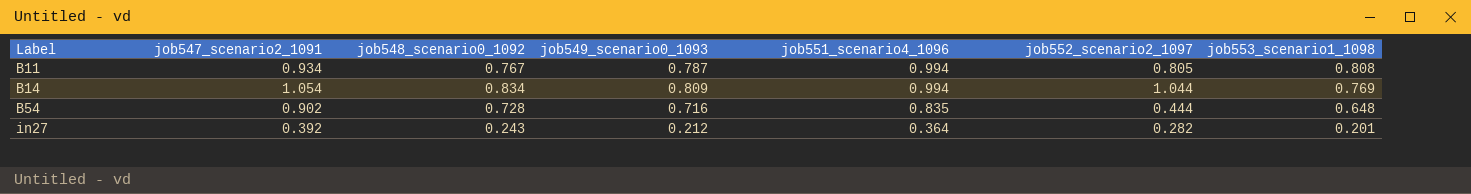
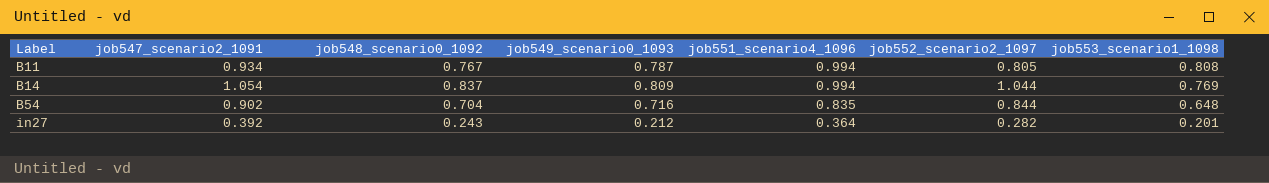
B14 | job548_scenario0_1092: 0.834 -> 0.837
B54 | job548_scenario0_1092: 0.728 -> 0.704
B54 | job552_scenario2_1097: 0.444 -> 0.844

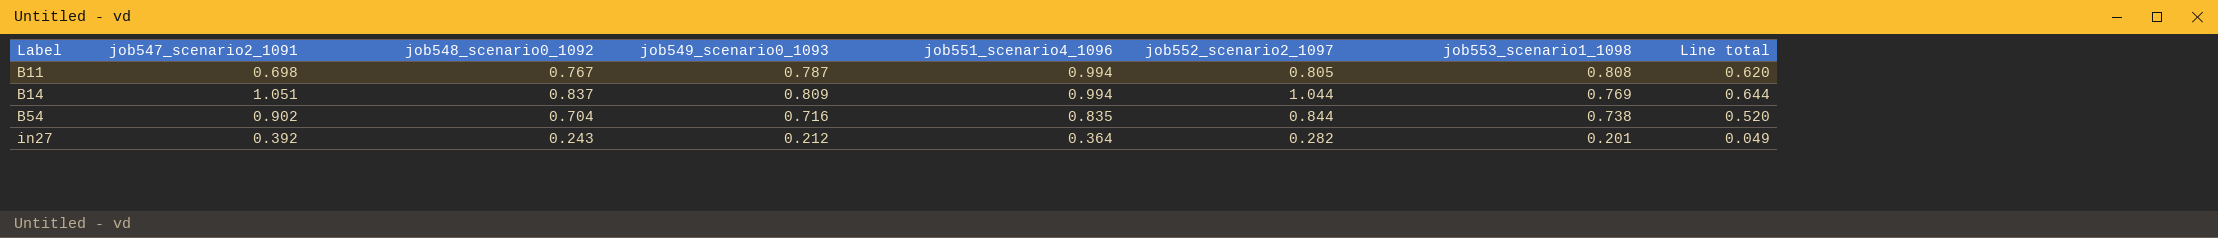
column Line total | formula: none -> [job548_scenario0_1092] * [job553_scenario1_1098]
B11 | job547_scenario2_1091: 0.934 -> 0.698
B14 | job547_scenario2_1091: 1.054 -> 1.051
B54 | job553_scenario1_1098: 0.648 -> 0.738

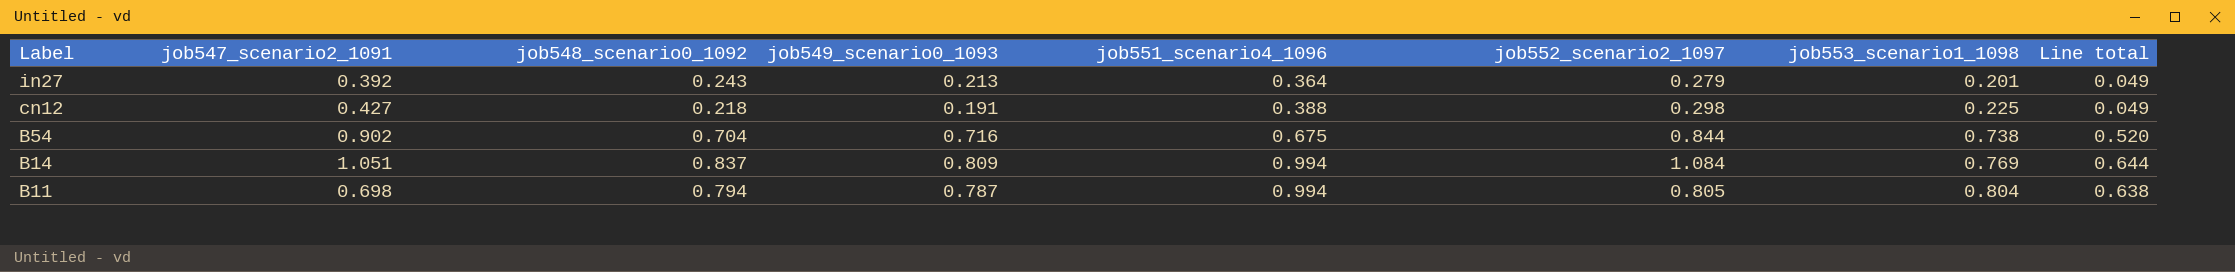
row order: Label ascending -> Label descending
in27 | job549_scenario0_1093: 0.212 -> 0.213
in27 | job552_scenario2_1097: 0.282 -> 0.279
row cn12: none -> 0.427 | 0.218 | 0.191 | 0.388 | 0.298 | 0.225 | 0.049
B54 | job551_scenario4_1096: 0.835 -> 0.675
B14 | job552_scenario2_1097: 1.044 -> 1.084
B11 | job548_scenario0_1092: 0.767 -> 0.794
B11 | job553_scenario1_1098: 0.808 -> 0.804
B11 | Line total: 0.620 -> 0.638

